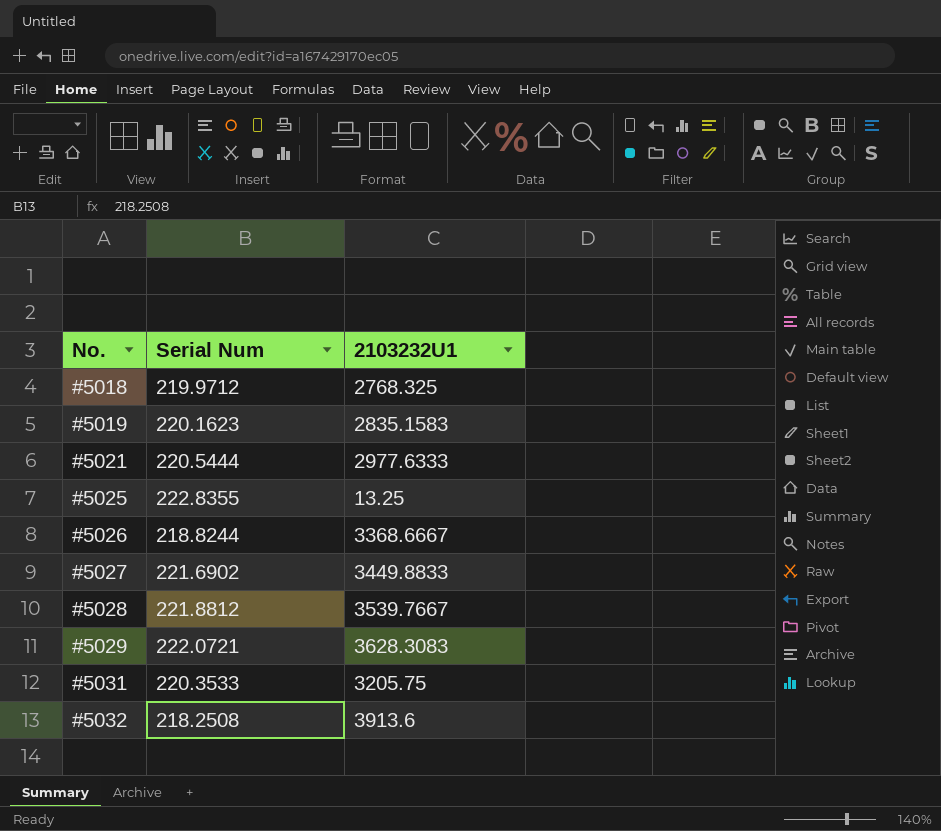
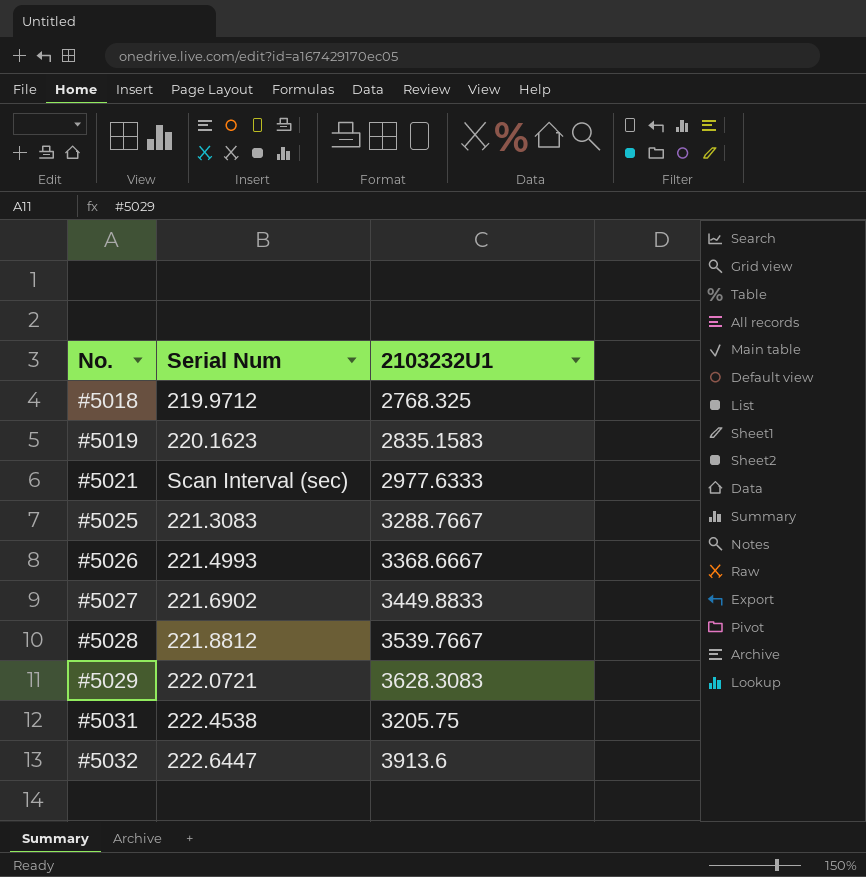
#5021 | Serial Num: 220.5444 -> Scan Interval (sec)
#5025 | Serial Num: 222.8355 -> 221.3083
#5025 | 2103232U1: 13.25 -> 3288.7667
#5026 | Serial Num: 218.8244 -> 221.4993
#5031 | Serial Num: 220.3533 -> 222.4538
#5032 | Serial Num: 218.2508 -> 222.6447

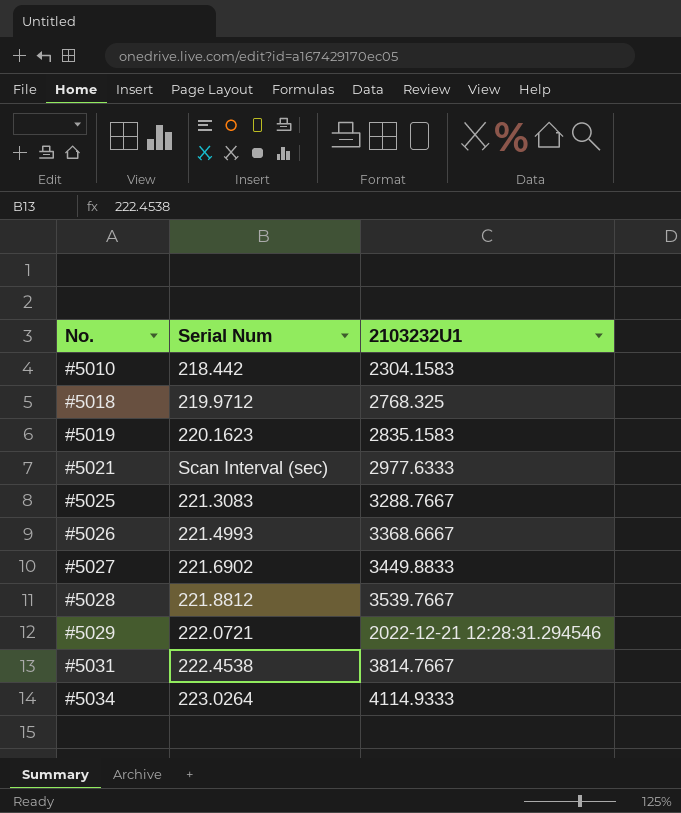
row #5032: 222.6447 | 3913.6 -> none
row #5010: none -> 218.442 | 2304.1583
#5029 | 2103232U1: 3628.3083 -> 2022-12-21 12:28:31.294546
#5031 | 2103232U1: 3205.75 -> 3814.7667
row #5034: none -> 223.0264 | 4114.9333

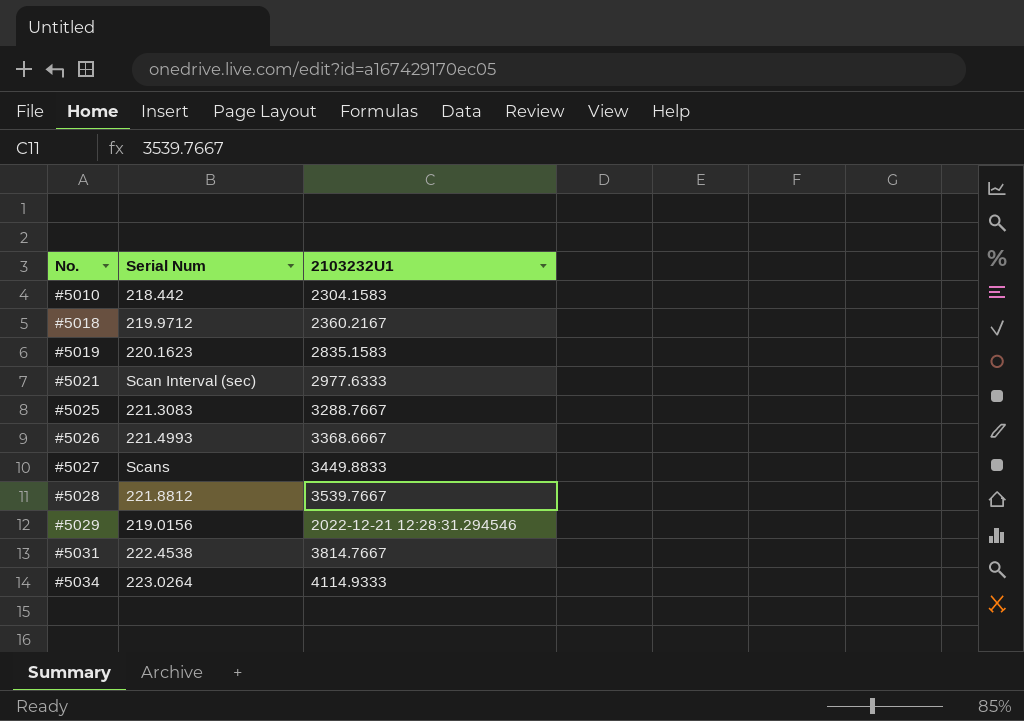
#5018 | 2103232U1: 2768.325 -> 2360.2167
#5027 | Serial Num: 221.6902 -> Scans
#5029 | Serial Num: 222.0721 -> 219.0156

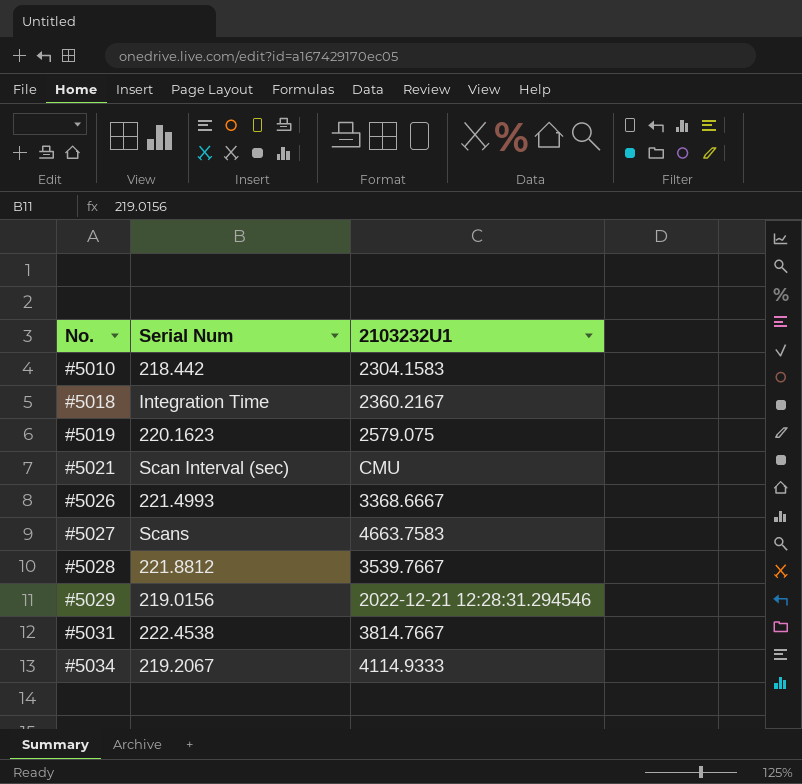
row #5025: 221.3083 | 3288.7667 -> none
#5018 | Serial Num: 219.9712 -> Integration Time
#5019 | 2103232U1: 2835.1583 -> 2579.075
#5021 | 2103232U1: 2977.6333 -> CMU
#5027 | 2103232U1: 3449.8833 -> 4663.7583
#5034 | Serial Num: 223.0264 -> 219.2067

